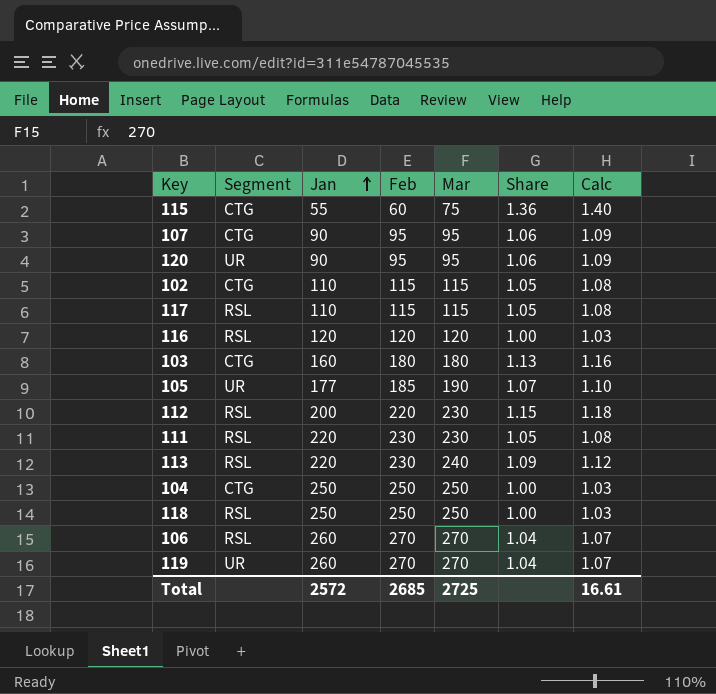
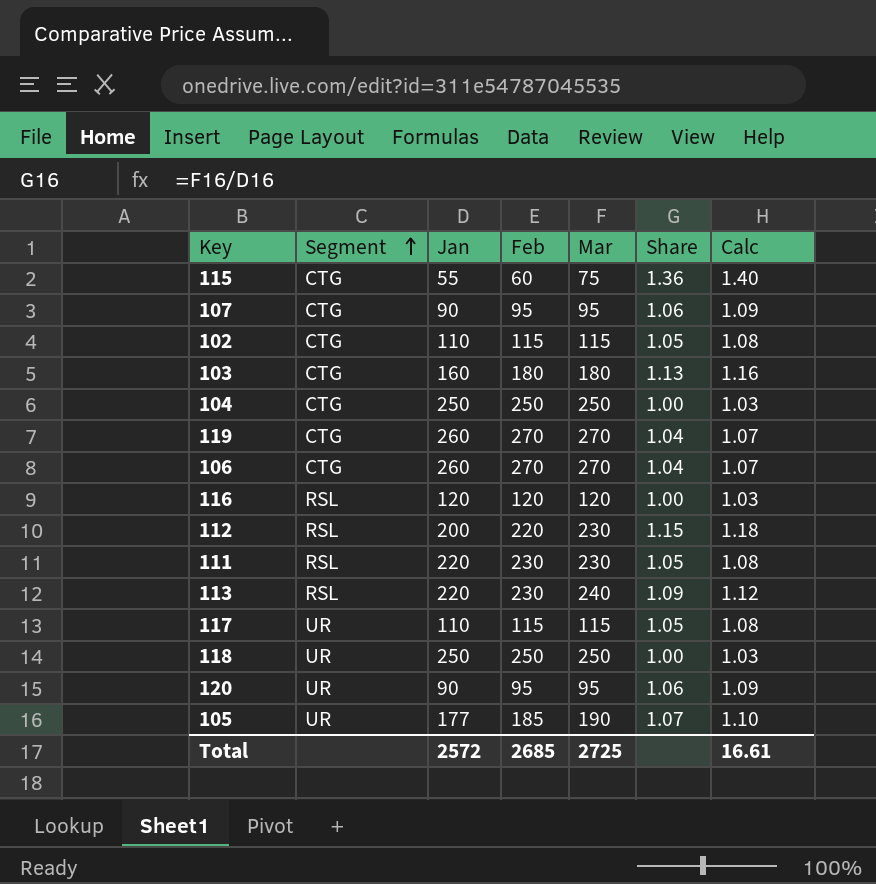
row order: Jan ascending -> Segment ascending
119 | Segment: UR -> CTG
106 | Segment: RSL -> CTG
117 | Segment: RSL -> UR
118 | Segment: RSL -> UR

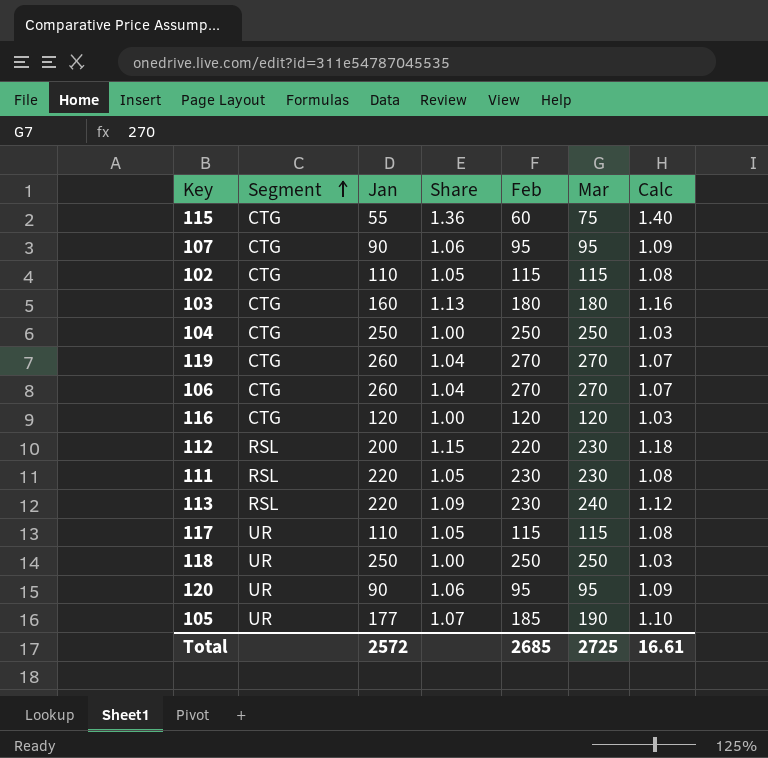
column Share | position: 6 -> 4
116 | Segment: RSL -> CTG

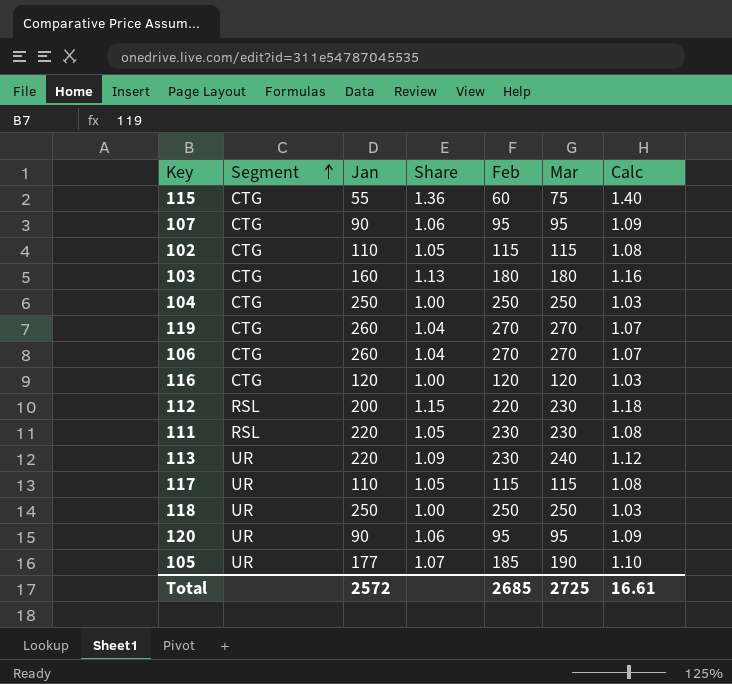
113 | Segment: RSL -> UR

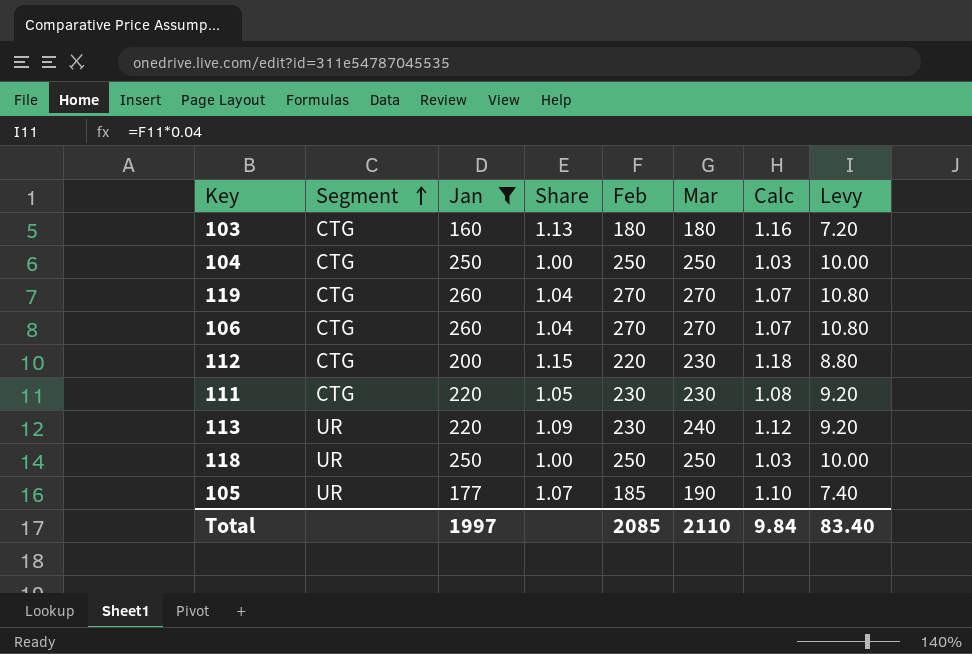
filter: none -> Jan >= 160
column Levy | formula: none -> [Feb] * 0.04
112 | Segment: RSL -> CTG
111 | Segment: RSL -> CTG
Total | Jan: 2572 -> 1997
Total | Feb: 2685 -> 2085
Total | Mar: 2725 -> 2110
Total | Calc: 16.61 -> 9.84

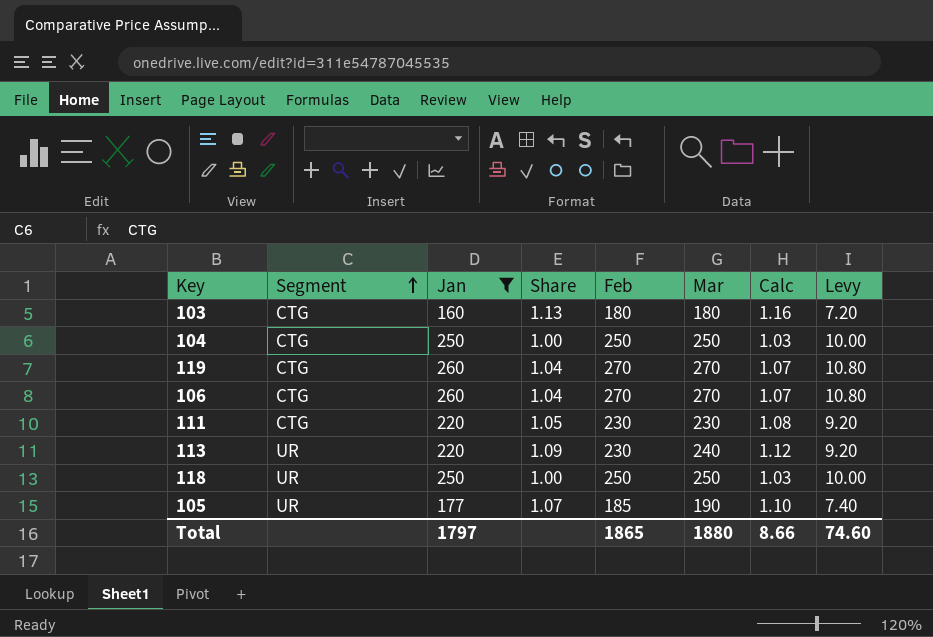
row 112: CTG | 200 | 1.15 | 220 | 230 | 1.18 | 8.80 -> none
Total | Jan: 1997 -> 1797
Total | Feb: 2085 -> 1865
Total | Mar: 2110 -> 1880
Total | Calc: 9.84 -> 8.66
Total | Levy: 83.40 -> 74.60

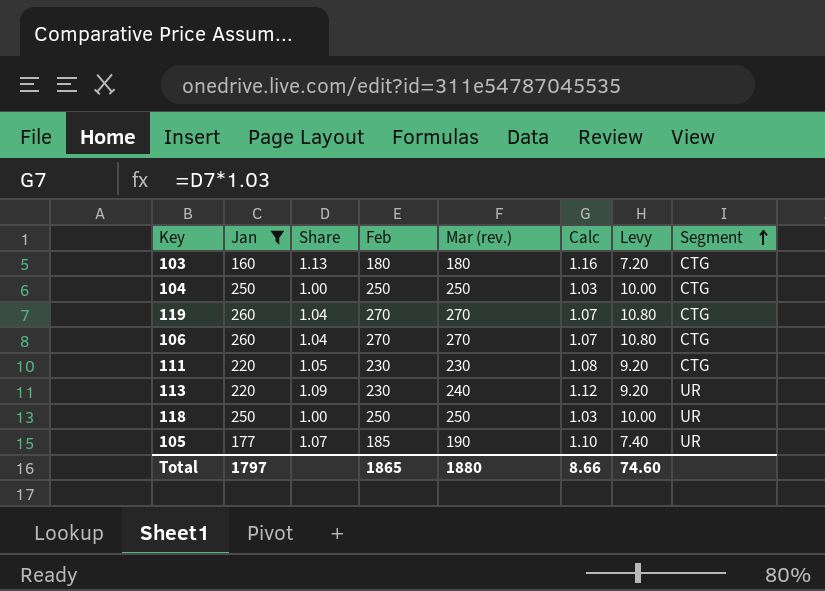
column name: Mar -> Mar (rev.)
column Segment | position: 2 -> 8

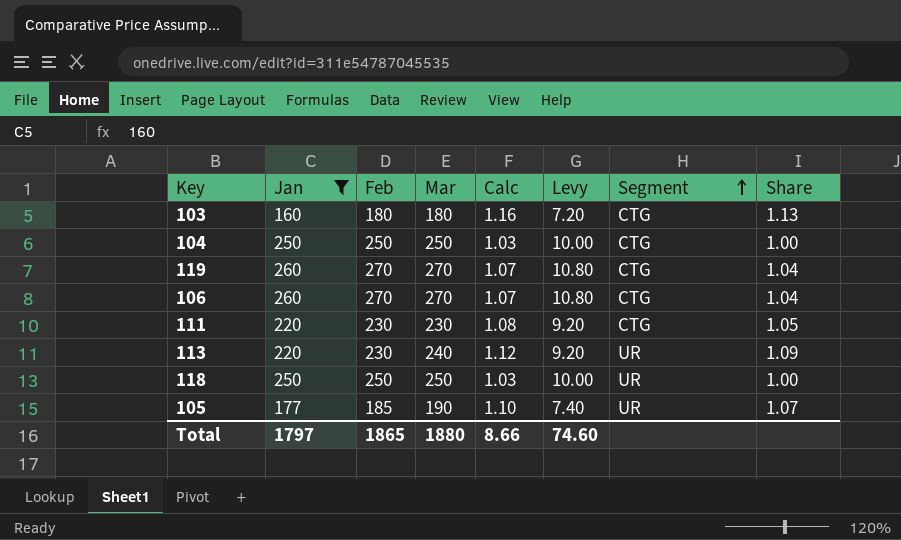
column name: Mar (rev.) -> Mar
column Share | position: 3 -> 8

